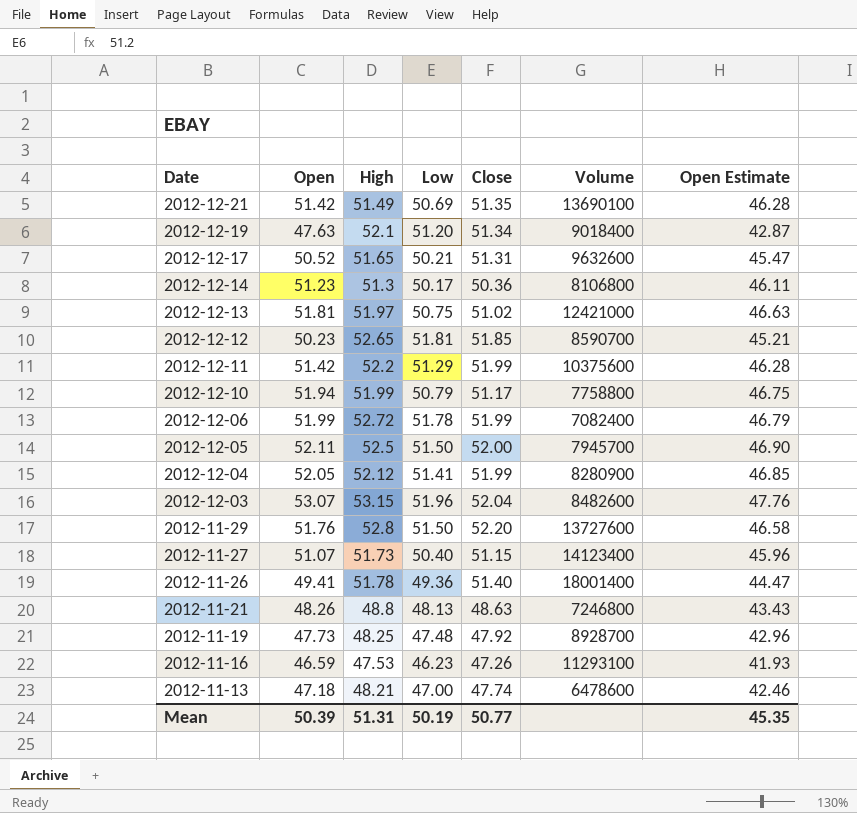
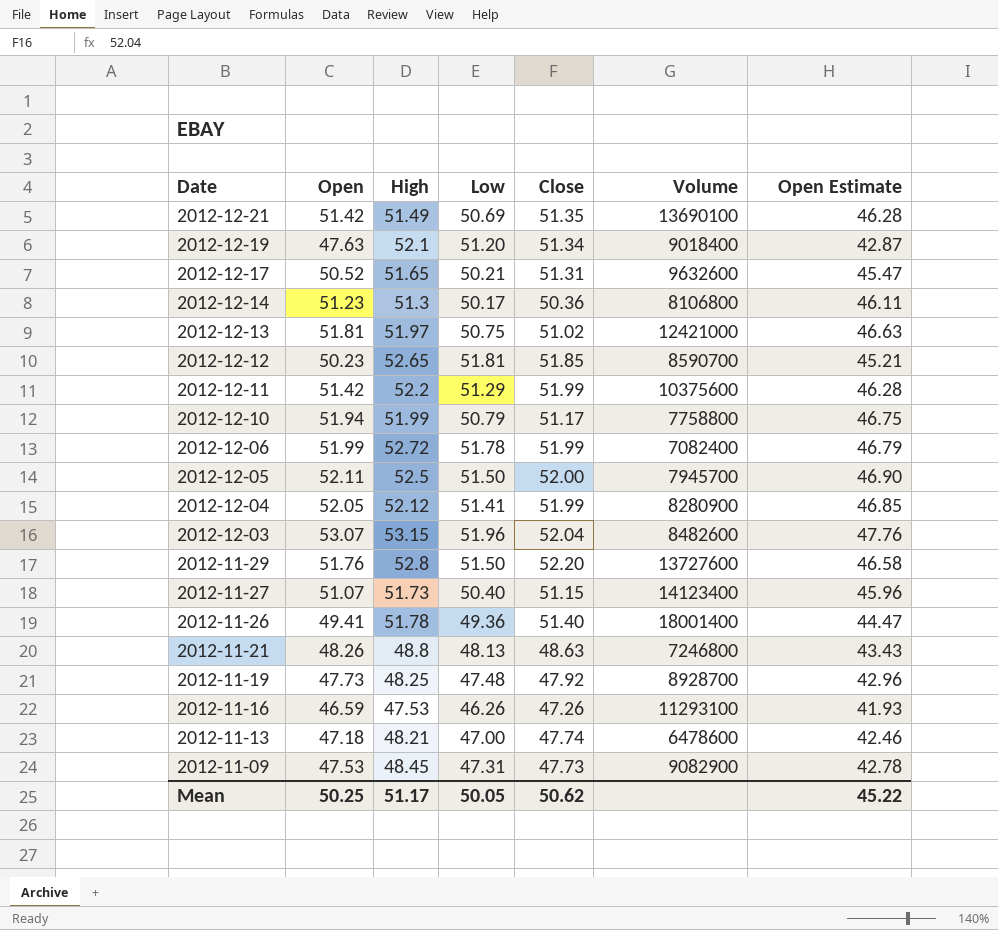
2012-11-16 | Low: 46.23 -> 46.26
row 2012-11-09: none -> 47.53 | 48.45 | 47.31 | 47.73 | 9082900 | 42.78
Mean | Open: 50.39 -> 50.25
Mean | High: 51.31 -> 51.17
Mean | Low: 50.19 -> 50.05
Mean | Close: 50.77 -> 50.62
Mean | Open Estimate: 45.35 -> 45.22

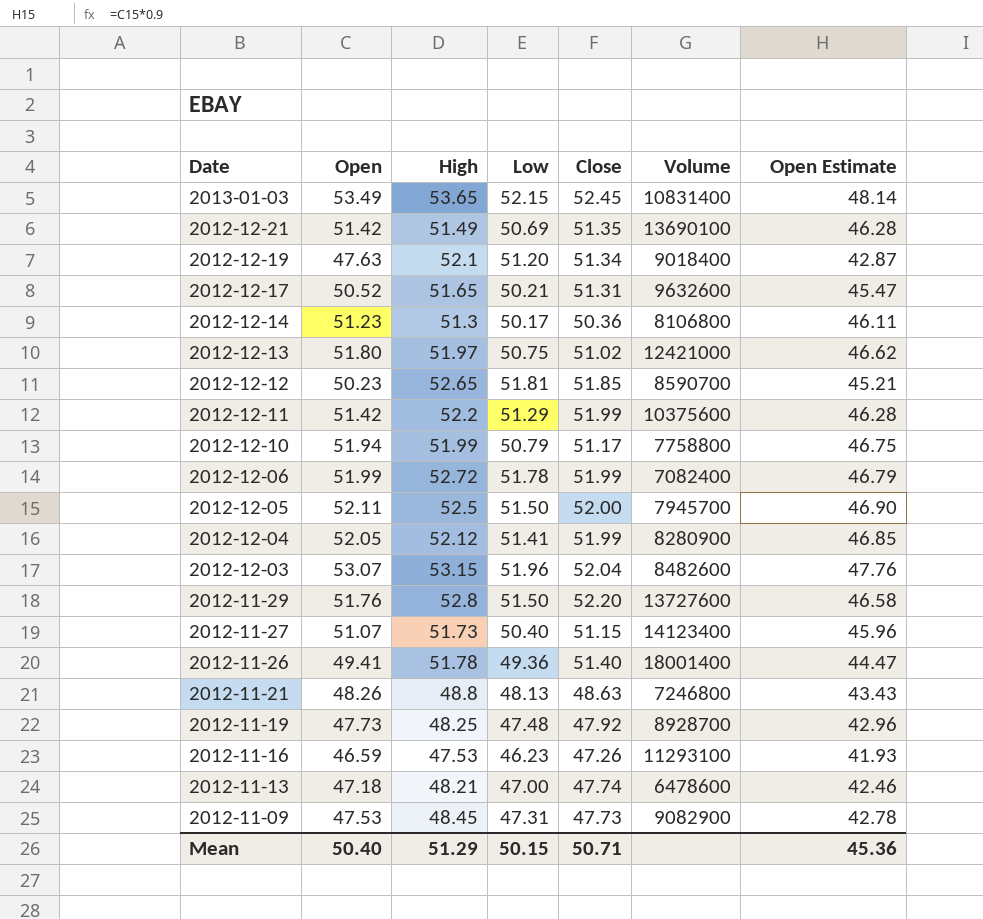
row 2013-01-03: none -> 53.49 | 53.65 | 52.15 | 52.45 | 10831400 | 48.14
2012-12-13 | Open: 51.81 -> 51.80
2012-12-13 | Open Estimate: 46.63 -> 46.62
2012-11-16 | Low: 46.26 -> 46.23
Mean | Open: 50.25 -> 50.40
Mean | High: 51.17 -> 51.29
Mean | Low: 50.05 -> 50.15
Mean | Close: 50.62 -> 50.71
Mean | Open Estimate: 45.22 -> 45.36

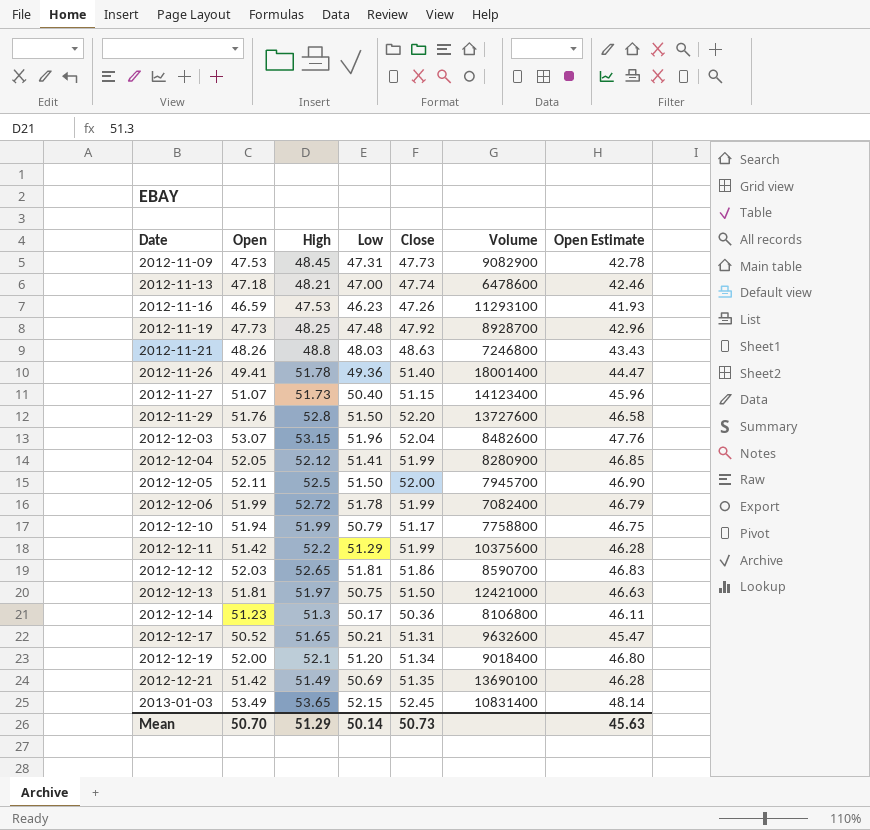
row order: Date descending -> Date ascending
2012-11-21 | Low: 48.13 -> 48.03
2012-12-12 | Open: 50.23 -> 52.03
2012-12-12 | Close: 51.85 -> 51.86
2012-12-12 | Open Estimate: 45.21 -> 46.83
2012-12-13 | Open: 51.80 -> 51.81
2012-12-13 | Close: 51.02 -> 51.50
2012-12-13 | Open Estimate: 46.62 -> 46.63
2012-12-19 | Open: 47.63 -> 52.00
2012-12-19 | Open Estimate: 42.87 -> 46.80
Mean | Open: 50.40 -> 50.70
Mean | Low: 50.15 -> 50.14
Mean | Close: 50.71 -> 50.73
Mean | Open Estimate: 45.36 -> 45.63

